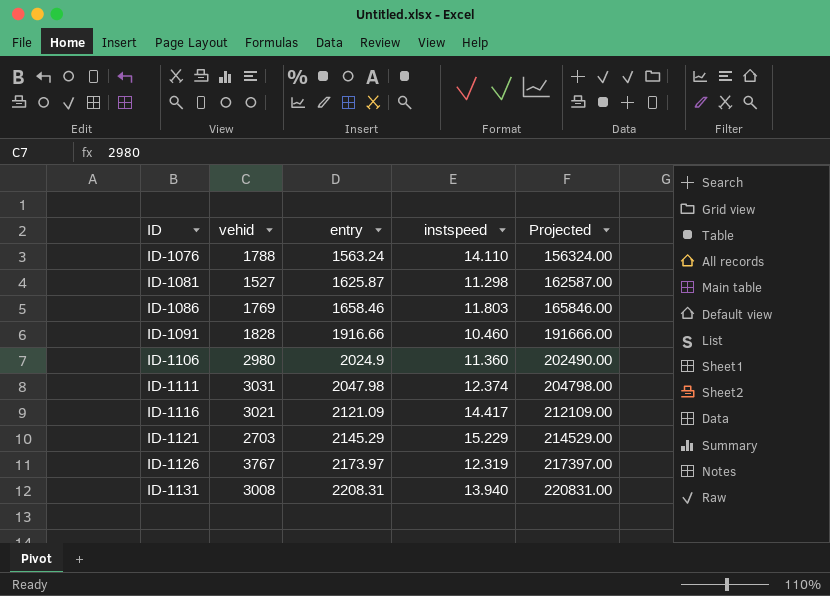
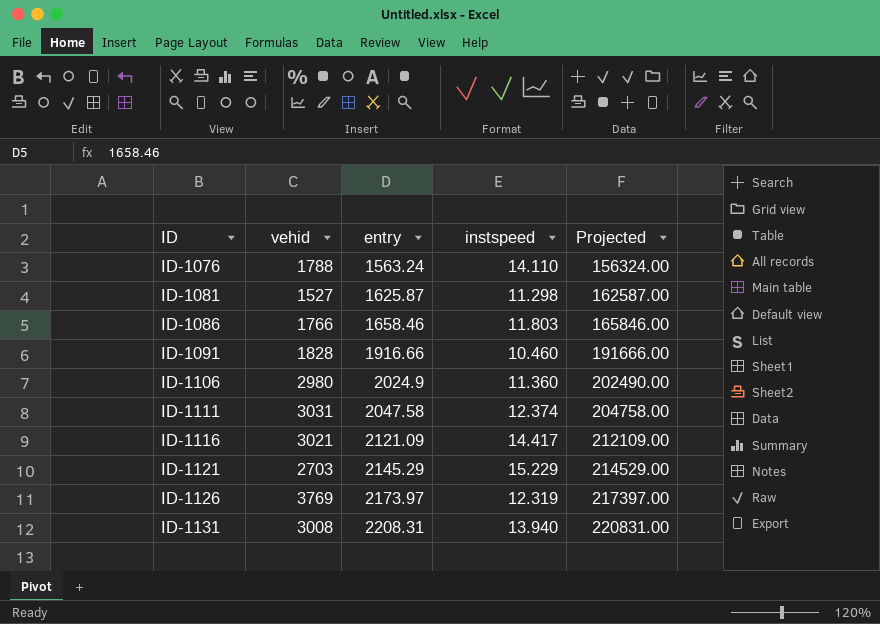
ID-1086 | vehid: 1769 -> 1766
ID-1111 | entry: 2047.98 -> 2047.58
ID-1111 | Projected: 204798.00 -> 204758.00
ID-1126 | vehid: 3767 -> 3769

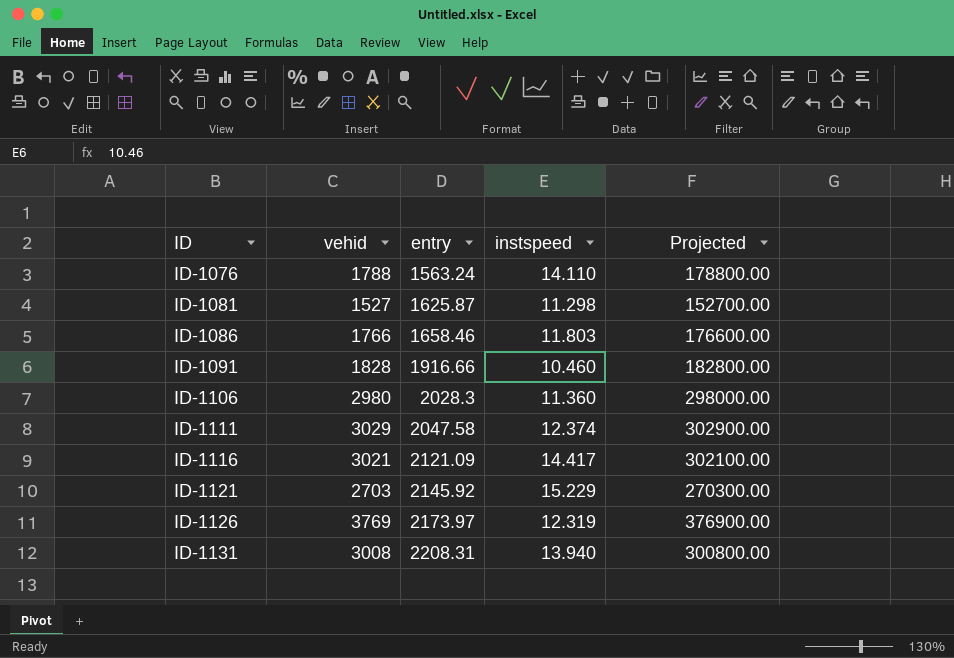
column Projected | formula: [entry] * 100 -> [vehid] * 100
ID-1106 | entry: 2024.9 -> 2028.3
ID-1111 | vehid: 3031 -> 3029
ID-1121 | entry: 2145.29 -> 2145.92

